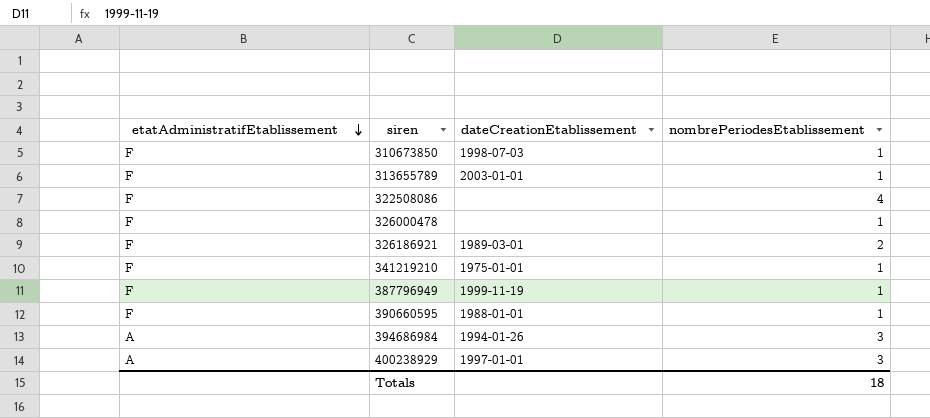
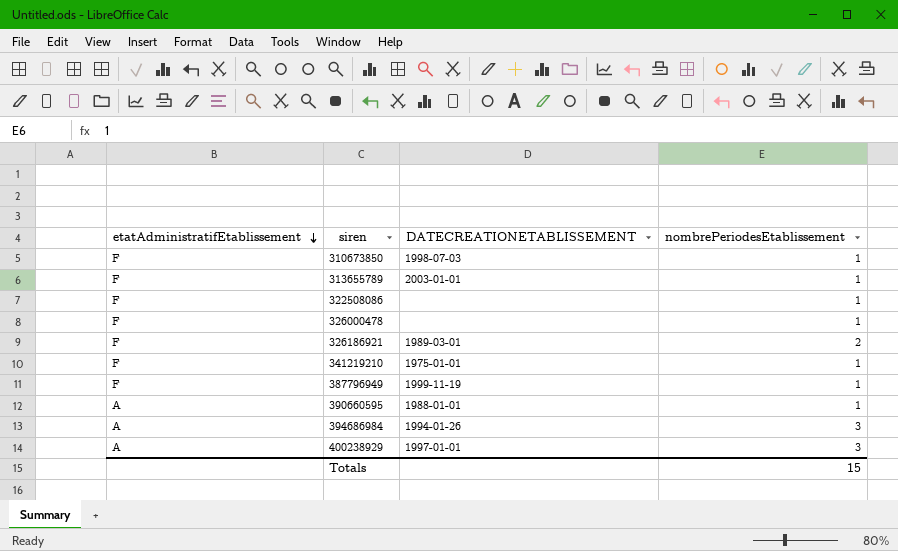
column name: dateCreationEtablissement -> DATECREATIONETABLISSEMENT
322508086 | nombrePeriodesEtablissement: 4 -> 1
390660595 | etatAdministratifEtablissement: F -> A
Totals | nombrePeriodesEtablissement: 18 -> 15

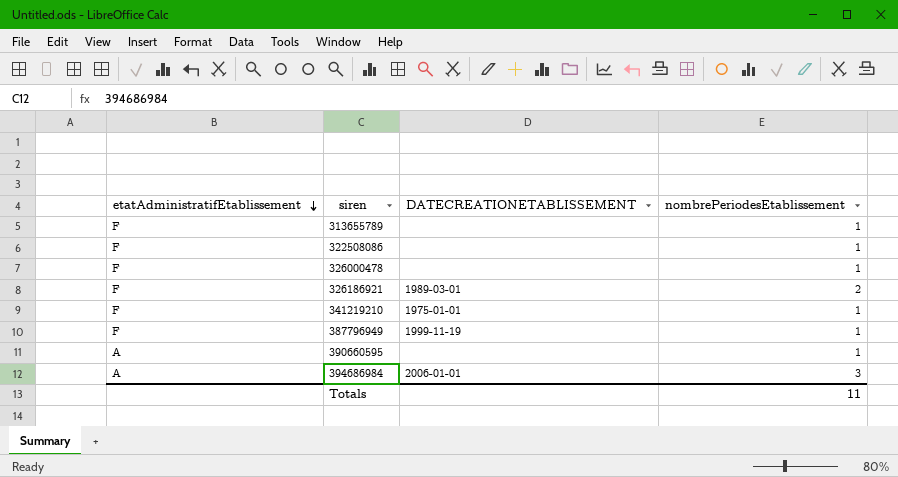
row 310673850: F | 1998-07-03 | 1 -> none
row 400238929: A | 1997-01-01 | 3 -> none
313655789 | DATECREATIONETABLISSEMENT: 2003-01-01 -> none
390660595 | DATECREATIONETABLISSEMENT: 1988-01-01 -> none
394686984 | DATECREATIONETABLISSEMENT: 1994-01-26 -> 2006-01-01
Totals | nombrePeriodesEtablissement: 15 -> 11

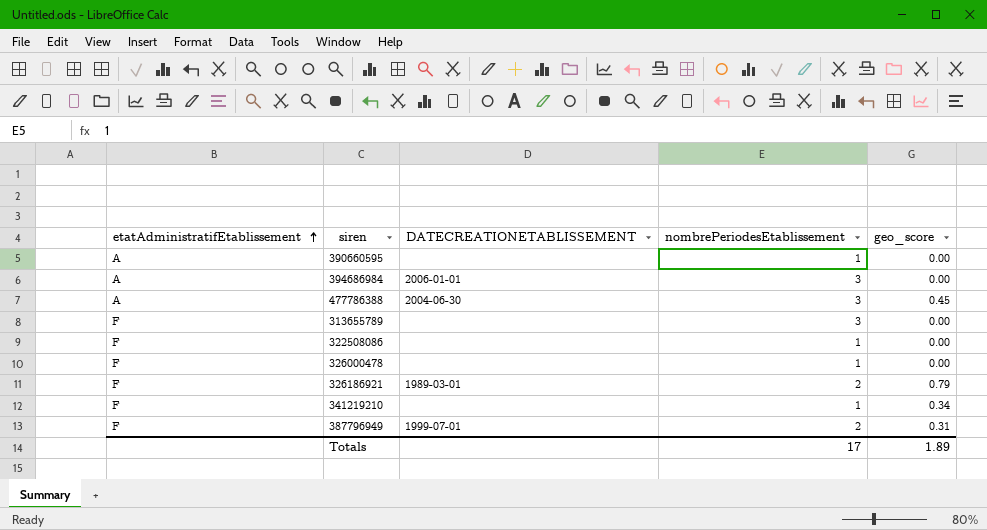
row order: etatAdministratifEtablissement descending -> etatAdministratifEtablissement ascending
column geo_score | position: none -> 5
row 477786388: none -> A | 2004-06-30 | 3 | 0.45
313655789 | nombrePeriodesEtablissement: 1 -> 3
341219210 | DATECREATIONETABLISSEMENT: 1975-01-01 -> none
387796949 | DATECREATIONETABLISSEMENT: 1999-11-19 -> 1999-07-01
387796949 | nombrePeriodesEtablissement: 1 -> 2
Totals | nombrePeriodesEtablissement: 11 -> 17

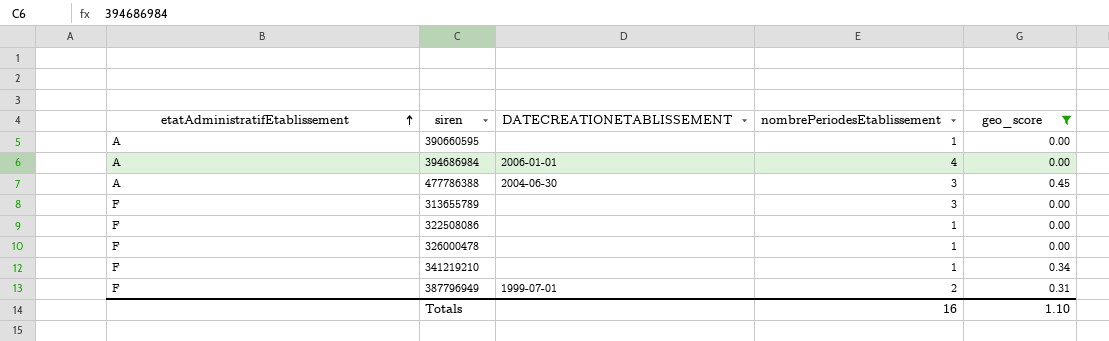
filter: none -> geo_score != 0.79
394686984 | nombrePeriodesEtablissement: 3 -> 4
Totals | nombrePeriodesEtablissement: 17 -> 16
Totals | geo_score: 1.89 -> 1.10

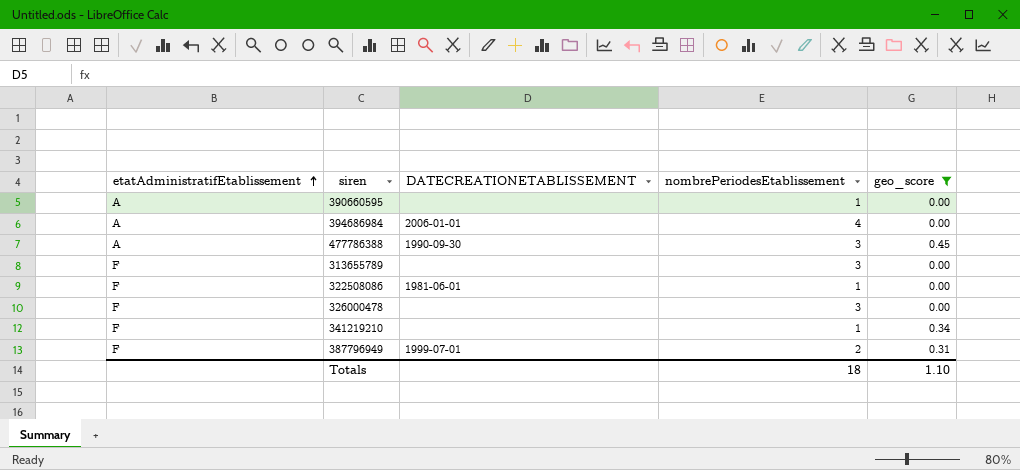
477786388 | DATECREATIONETABLISSEMENT: 2004-06-30 -> 1990-09-30
322508086 | DATECREATIONETABLISSEMENT: none -> 1981-06-01
326000478 | nombrePeriodesEtablissement: 1 -> 3
Totals | nombrePeriodesEtablissement: 16 -> 18

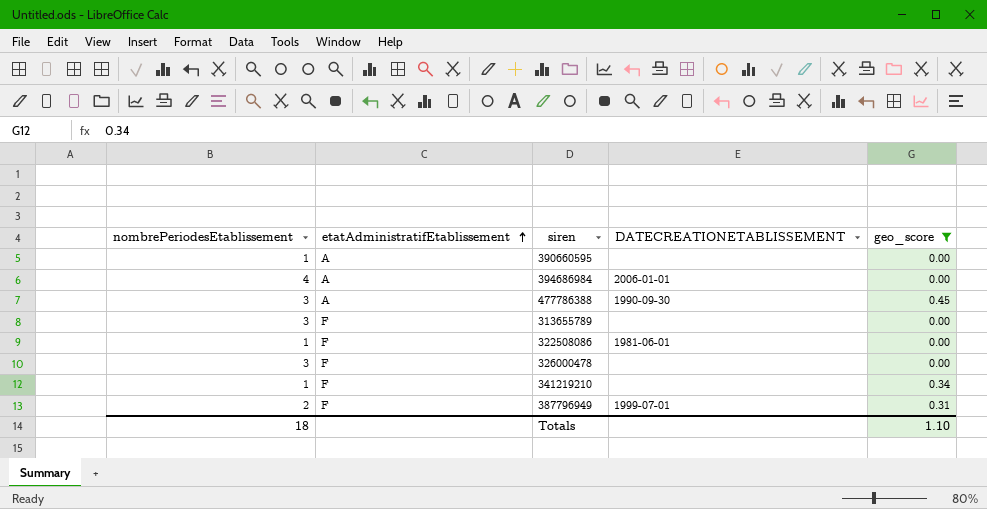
column nombrePeriodesEtablissement | position: 4 -> 1

